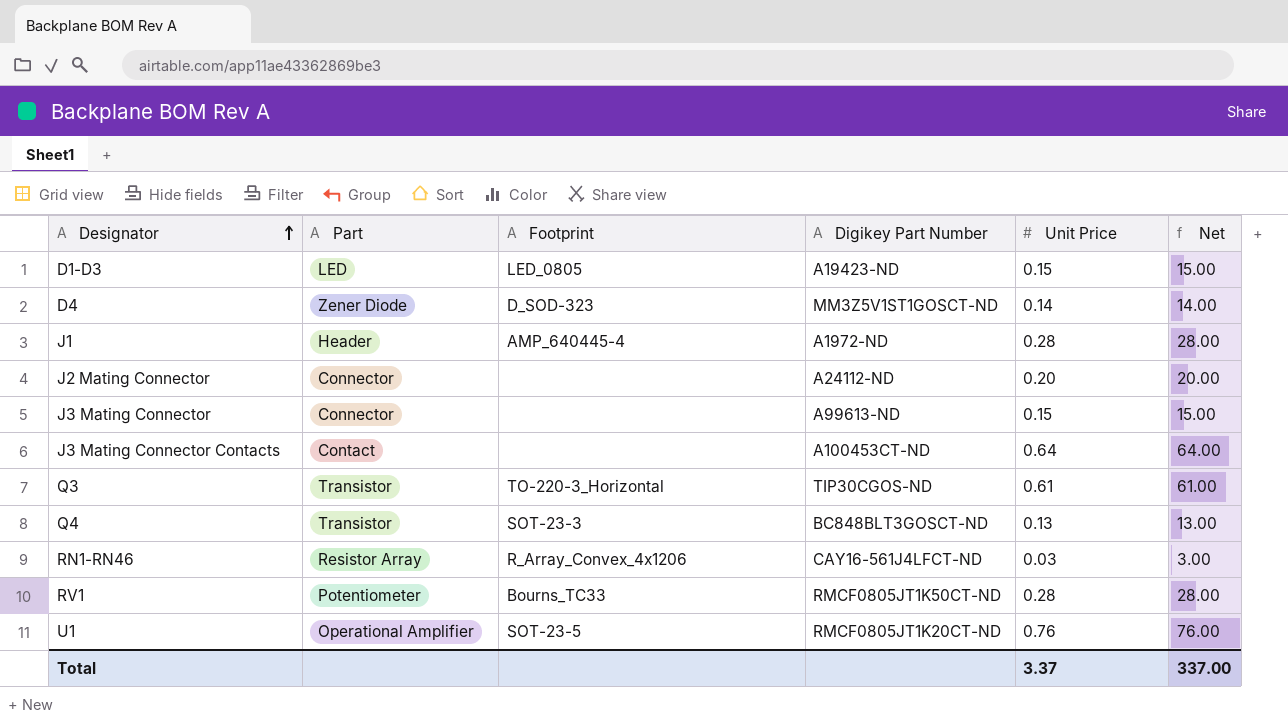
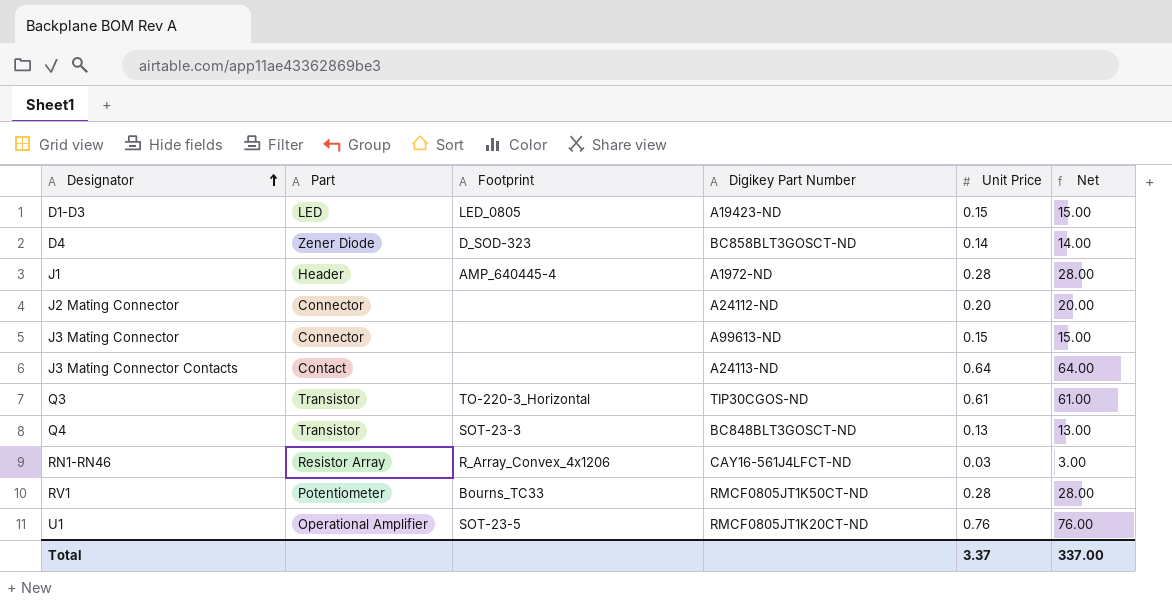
D4 | Digikey Part Number: MM3Z5V1ST1GOSCT-ND -> BC858BLT3GOSCT-ND
J3 Mating Connector Contacts | Digikey Part Number: A100453CT-ND -> A24113-ND

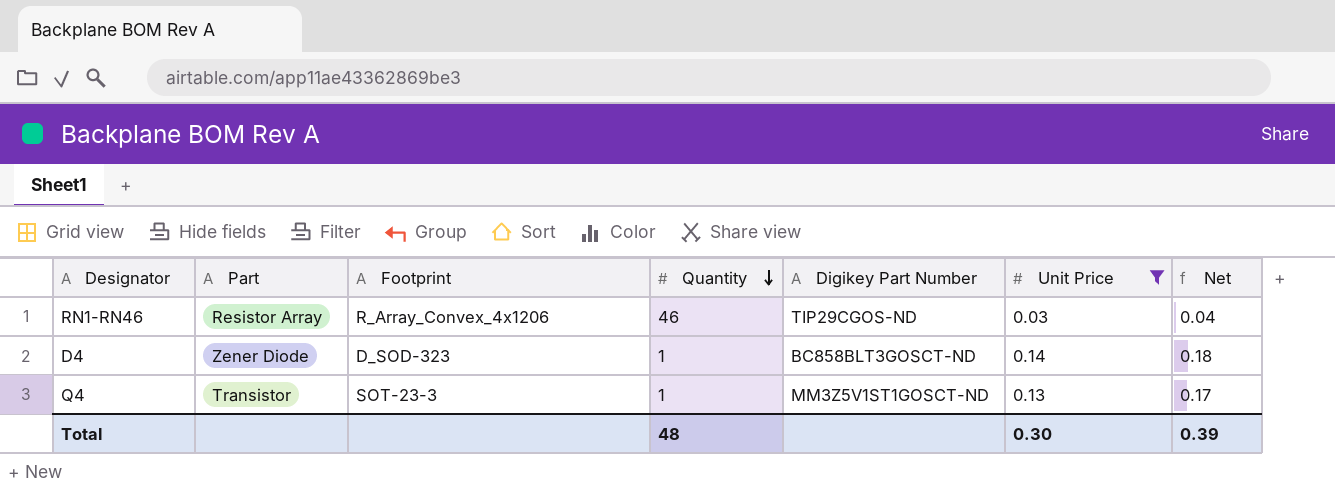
filter: none -> Unit Price <= 0.14
row order: Designator ascending -> Quantity descending
column Quantity | position: none -> 4
column Net | formula: [Unit Price] * 100 -> [Unit Price] * 1.3
RN1-RN46 | Digikey Part Number: CAY16-561J4LFCT-ND -> TIP29CGOS-ND
Q4 | Digikey Part Number: BC848BLT3GOSCT-ND -> MM3Z5V1ST1GOSCT-ND
Total | Unit Price: 3.37 -> 0.30
Total | Net: 337.00 -> 0.39

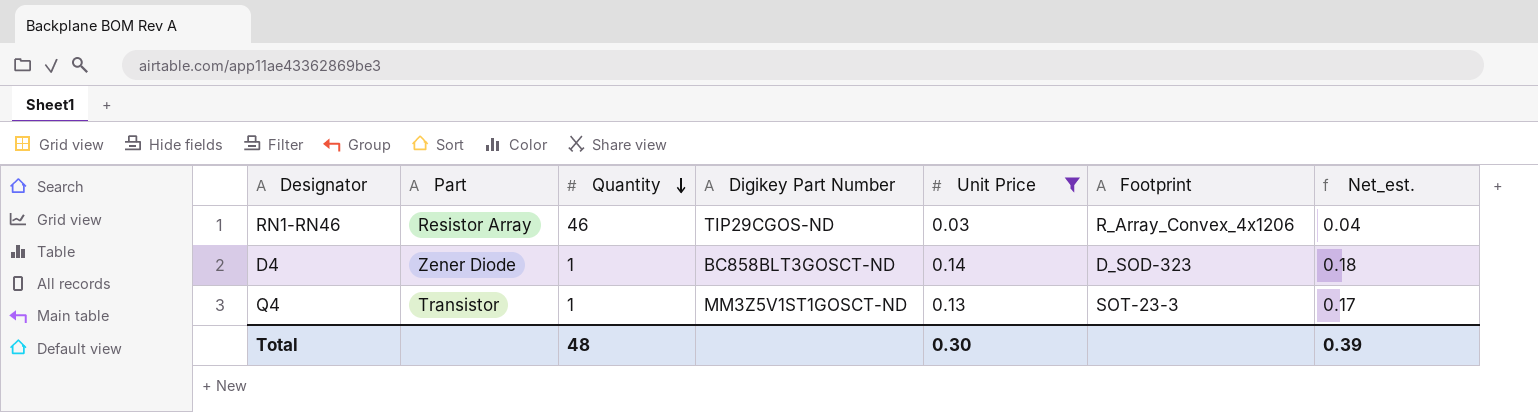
column Footprint | position: 3 -> 6
column name: Net -> Net_est.

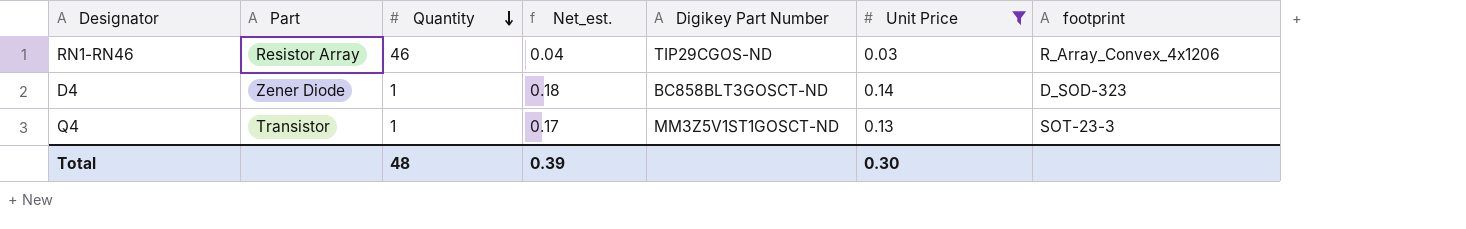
column Net_est. | position: 7 -> 4
column name: Footprint -> footprint

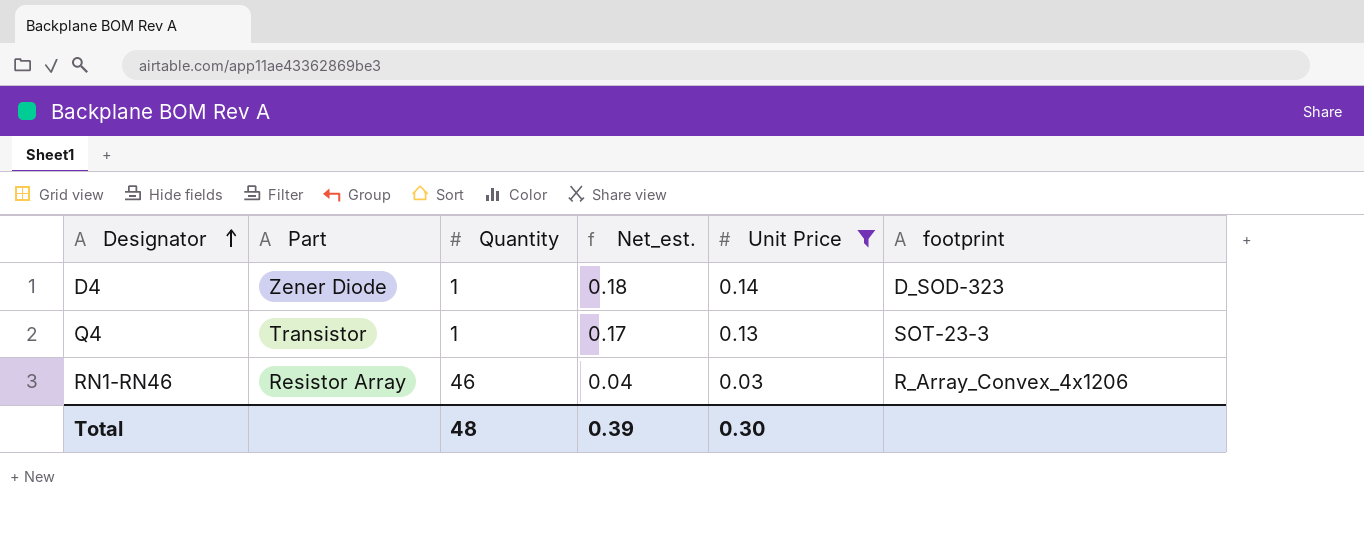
row order: Quantity descending -> Designator ascending
column Digikey Part Number | position: 5 -> none

